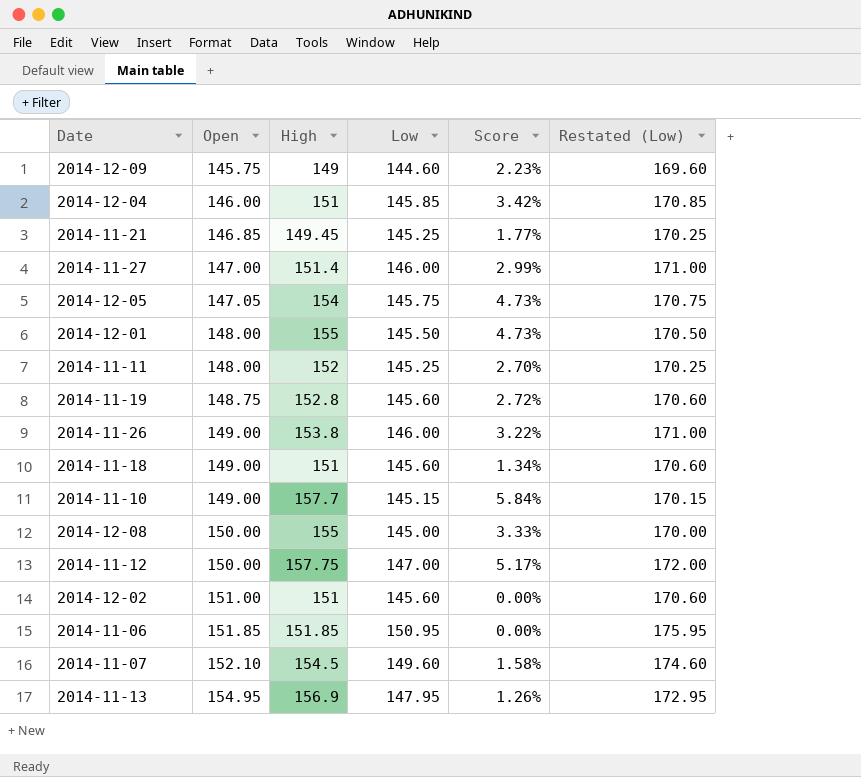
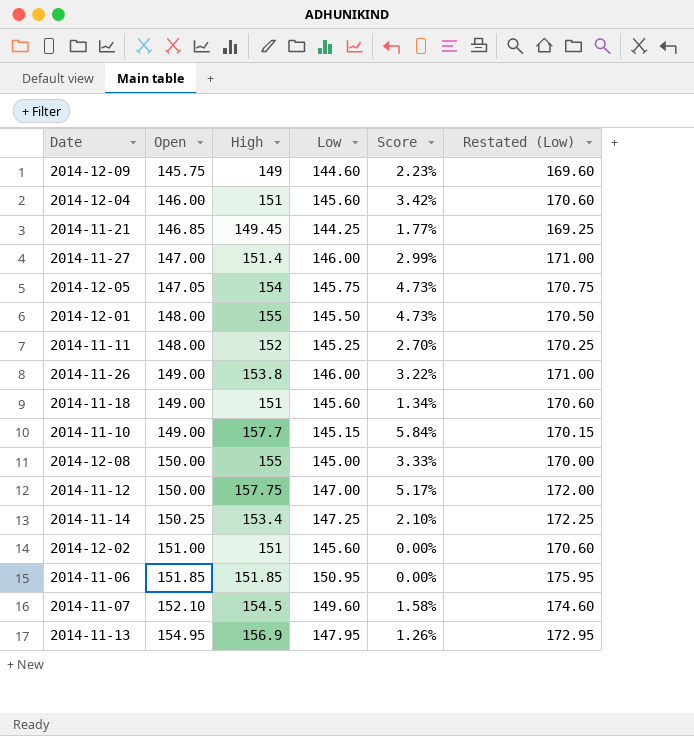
row 2014-11-19: 148.75 | 152.8 | 145.60 | 2.72% | 170.60 -> none
2014-12-04 | Low: 145.85 -> 145.60
2014-12-04 | Restated (Low): 170.85 -> 170.60
2014-11-21 | Low: 145.25 -> 144.25
2014-11-21 | Restated (Low): 170.25 -> 169.25
row 2014-11-14: none -> 150.25 | 153.4 | 147.25 | 2.10% | 172.25

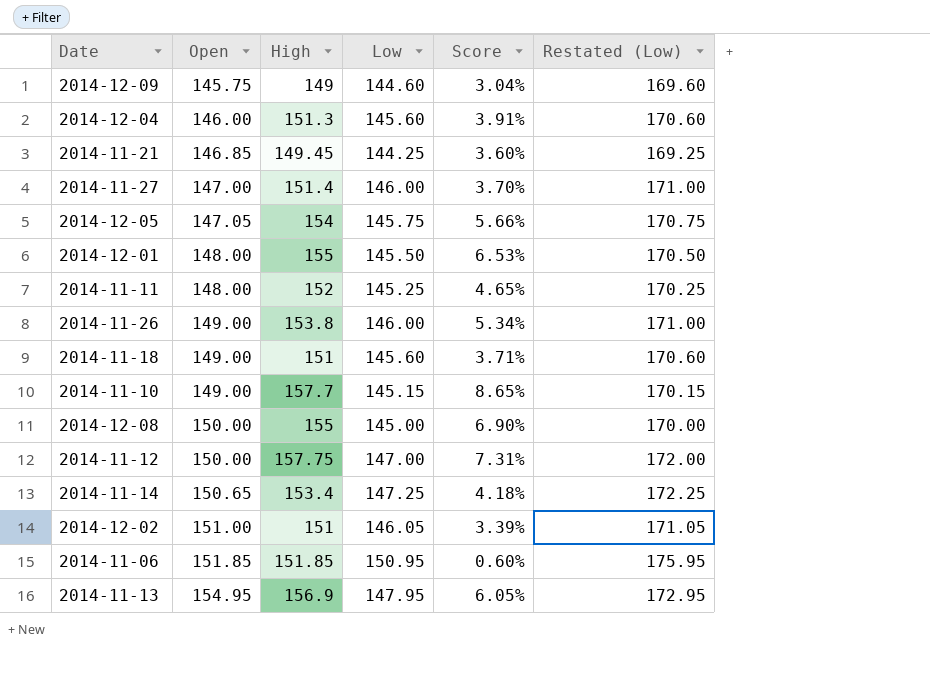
column Score | formula: ([High] - [Open]) / [Open] -> ([High] - [Low]) / [Low]
row 2014-11-07: 152.10 | 154.5 | 149.60 | 1.58% | 174.60 -> none
2014-12-04 | High: 151 -> 151.3
2014-11-14 | Open: 150.25 -> 150.65
2014-12-02 | Low: 145.60 -> 146.05
2014-12-02 | Restated (Low): 170.60 -> 171.05

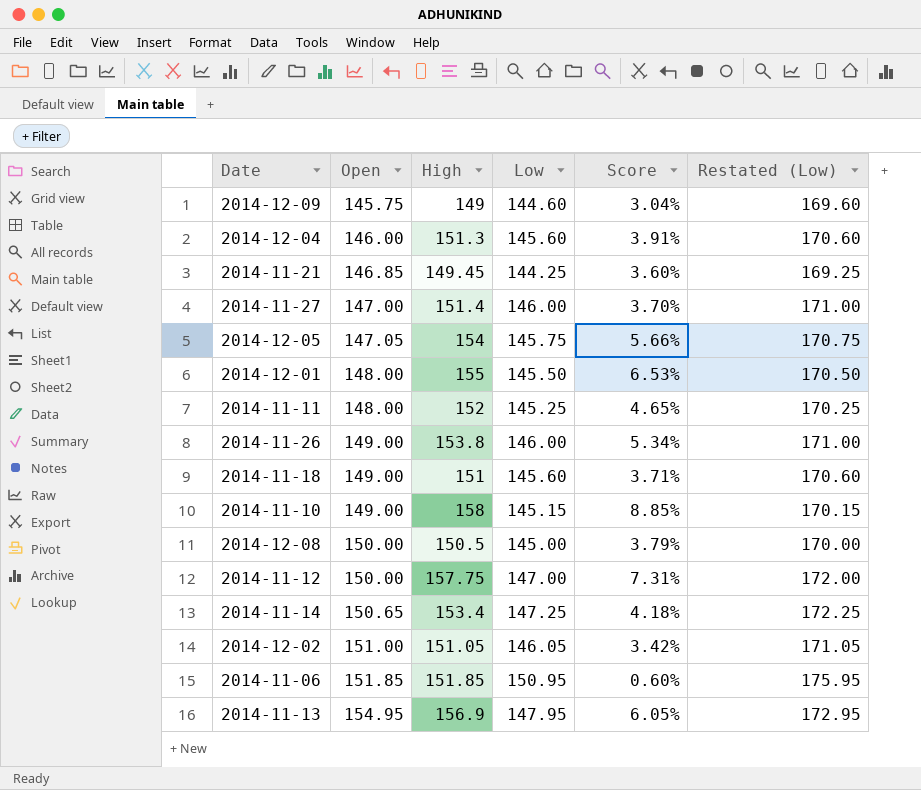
2014-11-10 | High: 157.7 -> 158
2014-11-10 | Score: 8.65% -> 8.85%
2014-12-08 | High: 155 -> 150.5
2014-12-08 | Score: 6.90% -> 3.79%
2014-12-02 | High: 151 -> 151.05
2014-12-02 | Score: 3.39% -> 3.42%

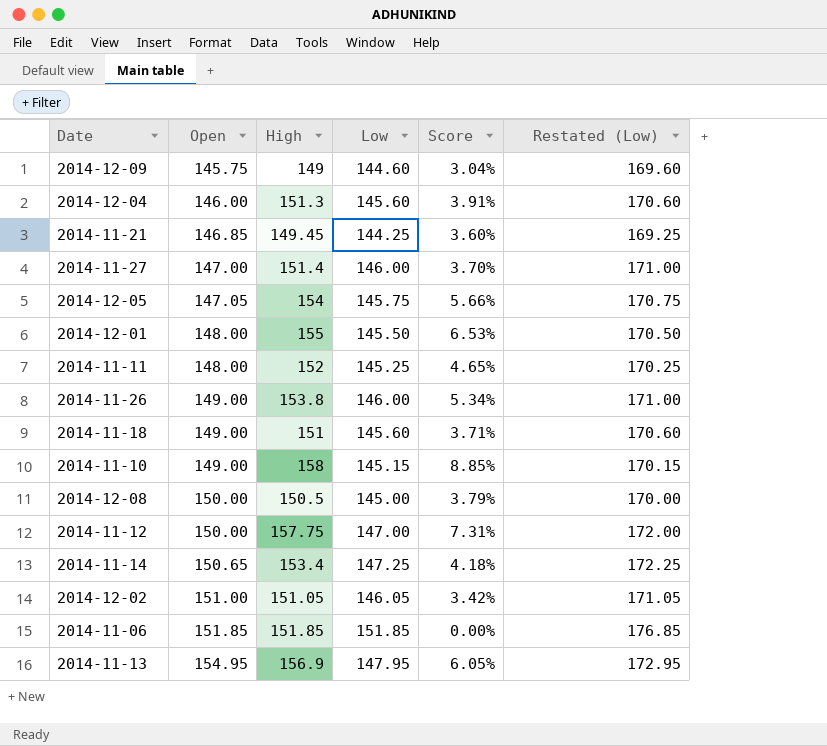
2014-11-06 | Low: 150.95 -> 151.85
2014-11-06 | Score: 0.60% -> 0.00%
2014-11-06 | Restated (Low): 175.95 -> 176.85

